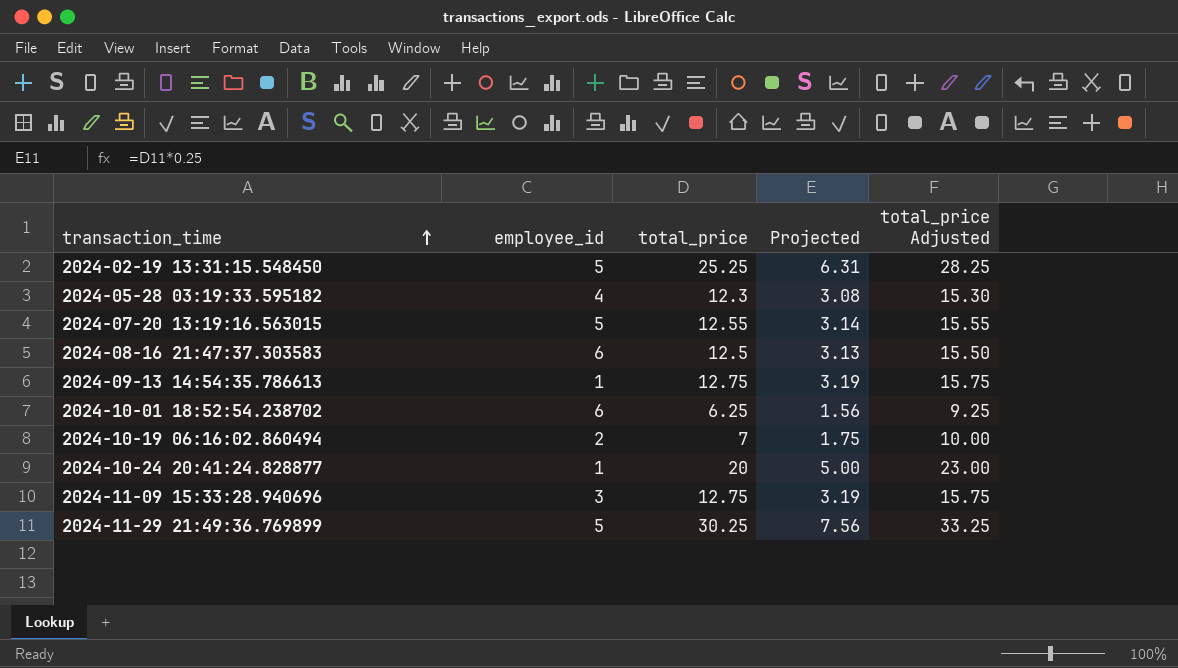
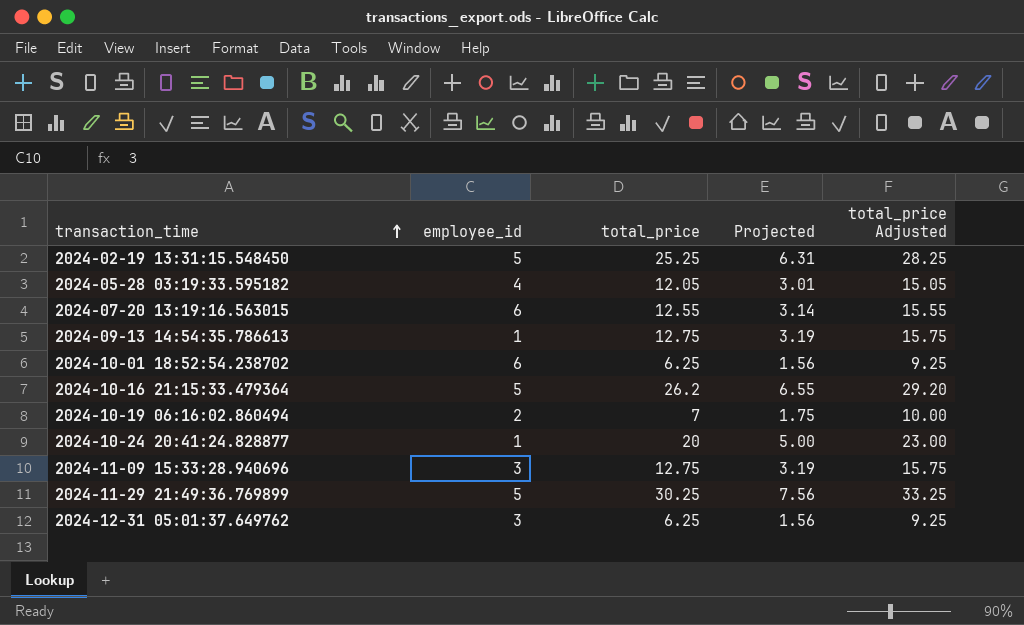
row 2024-08-16 21:47:37.303583: 6 | 12.5 | 3.13 | 15.50 -> none
2024-05-28 03:19:33.595182 | total_price: 12.3 -> 12.05
2024-05-28 03:19:33.595182 | Projected: 3.08 -> 3.01
2024-05-28 03:19:33.595182 | total_price Adjusted: 15.30 -> 15.05
2024-07-20 13:19:16.563015 | employee_id: 5 -> 6
row 2024-10-16 21:15:33.479364: none -> 5 | 26.2 | 6.55 | 29.20
row 2024-12-31 05:01:37.649762: none -> 3 | 6.25 | 1.56 | 9.25

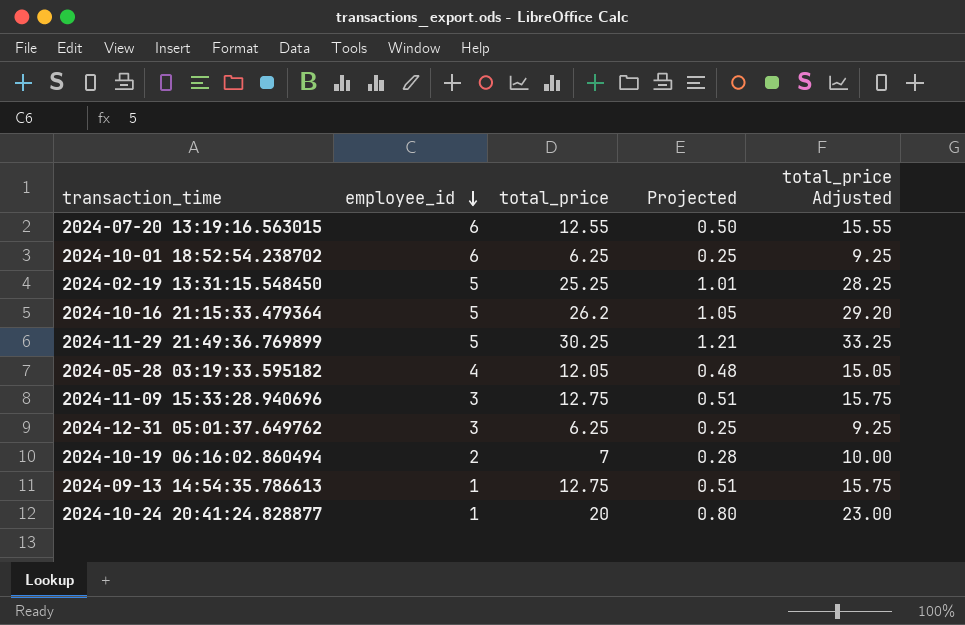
row order: transaction_time ascending -> employee_id descending
column Projected | formula: [total_price] * 0.25 -> [total_price] * 0.04

